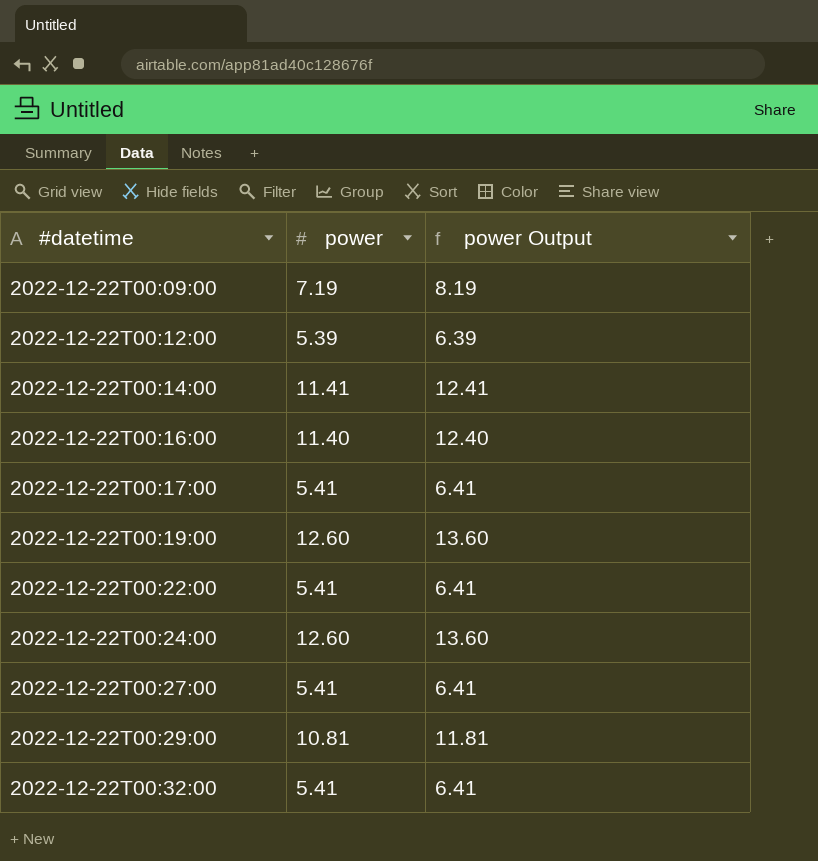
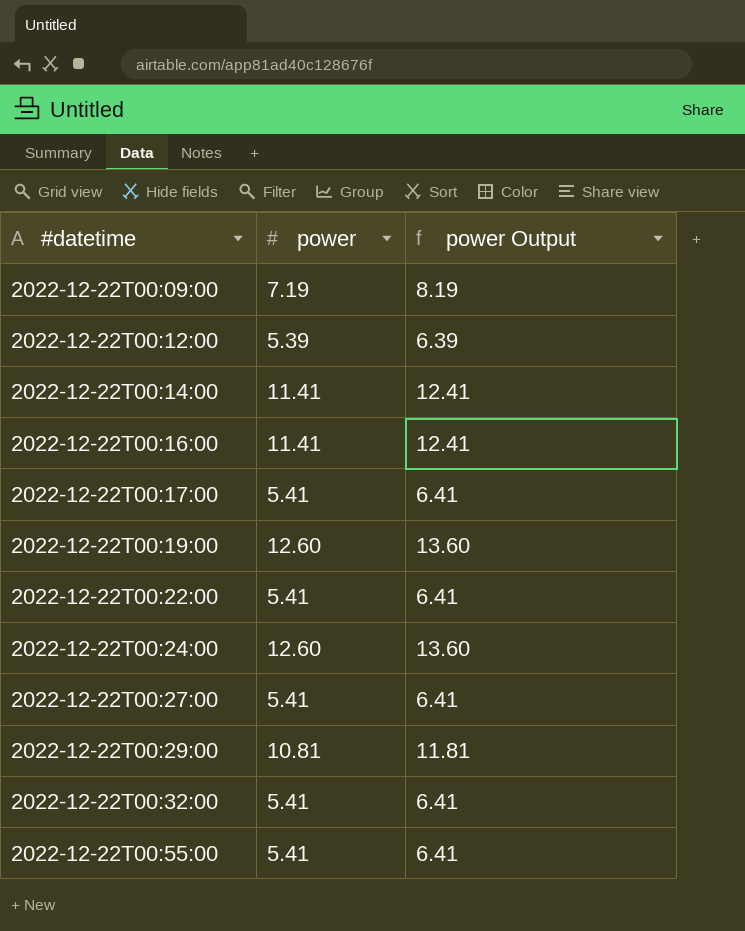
2022-12-22T00:16:00 | power: 11.40 -> 11.41
2022-12-22T00:16:00 | power Output: 12.40 -> 12.41
row 2022-12-22T00:55:00: none -> 5.41 | 6.41

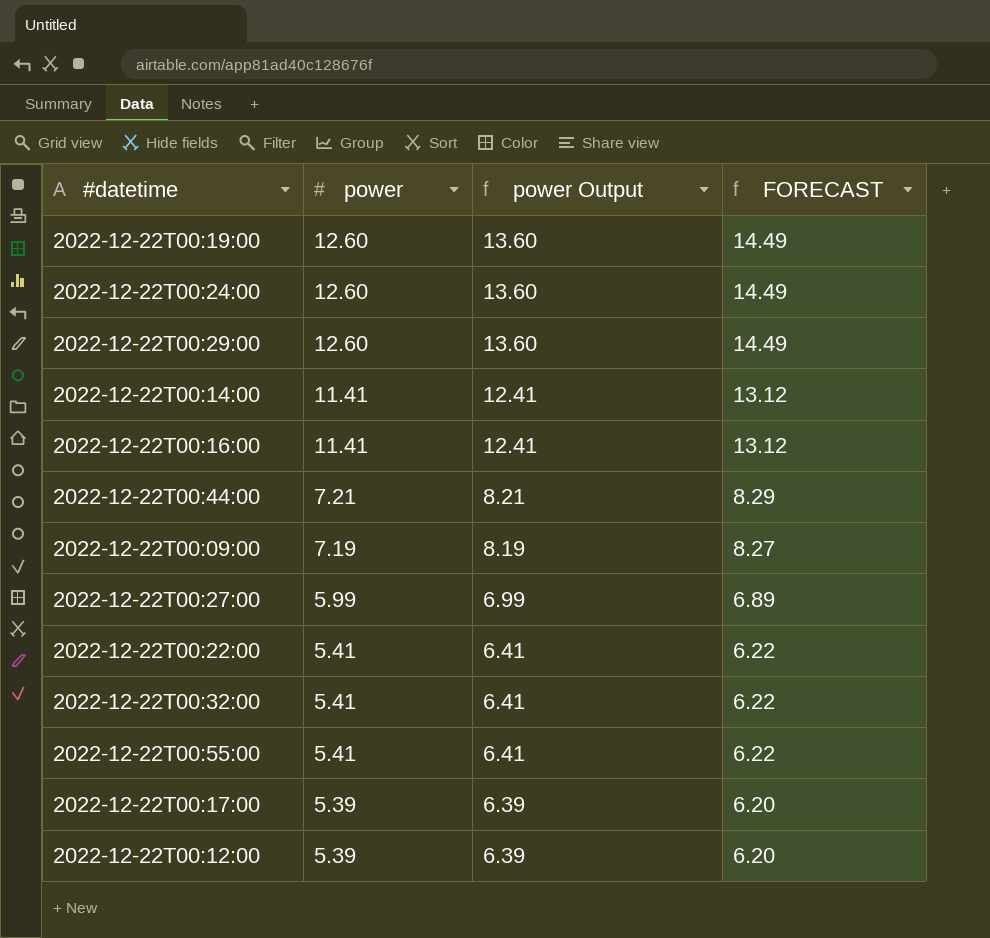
row order: #datetime ascending -> power descending
column FORECAST | formula: none -> [power] * 1.15
2022-12-22T00:29:00 | power: 10.81 -> 12.60
2022-12-22T00:29:00 | power Output: 11.81 -> 13.60
row 2022-12-22T00:44:00: none -> 7.21 | 8.21 | 8.29
2022-12-22T00:27:00 | power: 5.41 -> 5.99
2022-12-22T00:27:00 | power Output: 6.41 -> 6.99
2022-12-22T00:17:00 | power: 5.41 -> 5.39
2022-12-22T00:17:00 | power Output: 6.41 -> 6.39

